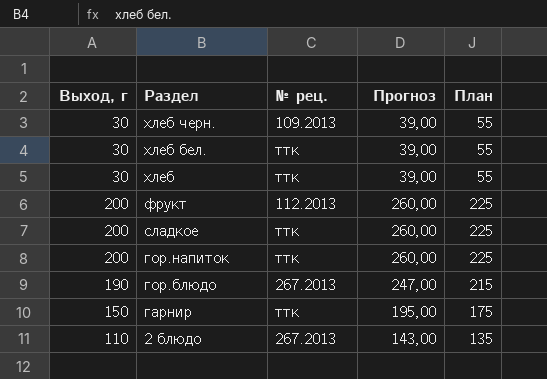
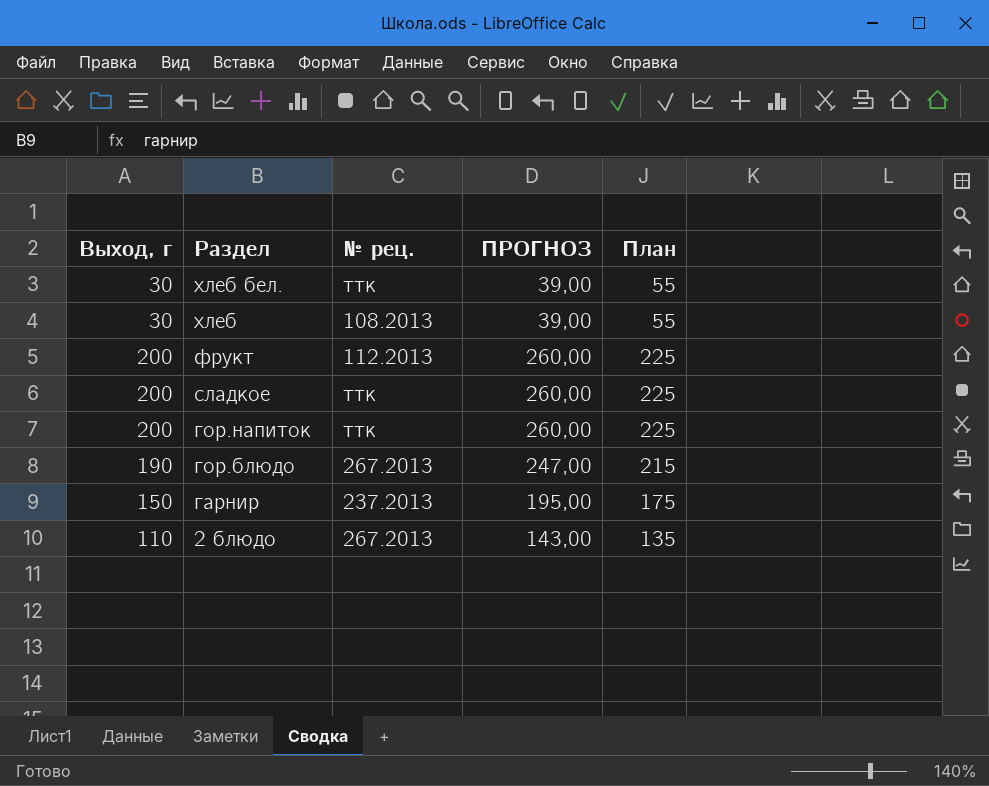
column name: Прогноз -> ПРОГНОЗ
row хлеб черн.: 30 | 109.2013 | 39,00 | 55 -> none
хлеб | № рец.: ттк -> 108.2013
гарнир | № рец.: ттк -> 237.2013

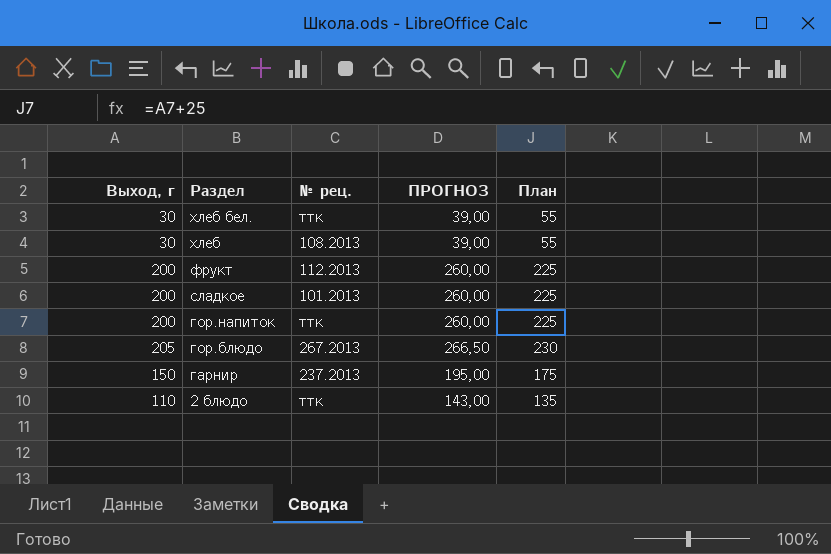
сладкое | № рец.: ттк -> 101.2013
гор.блюдо | Выход, г: 190 -> 205
гор.блюдо | ПРОГНОЗ: 247,00 -> 266,50
гор.блюдо | План: 215 -> 230
2 блюдо | № рец.: 267.2013 -> ттк

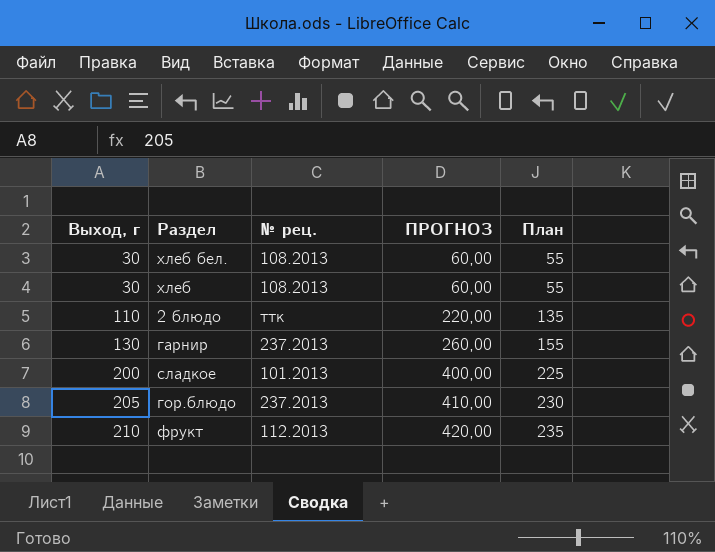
row order: Раздел descending -> Выход, г ascending
column ПРОГНОЗ | formula: [Выход, г] * 1,3 -> [Выход, г] * 2
row гор.напиток: 200 | ттк | 260,00 | 225 -> none
хлеб бел. | № рец.: ттк -> 108.2013
гарнир | Выход, г: 150 -> 130
гарнир | План: 175 -> 155
гор.блюдо | № рец.: 267.2013 -> 237.2013
фрукт | Выход, г: 200 -> 210
фрукт | План: 225 -> 235

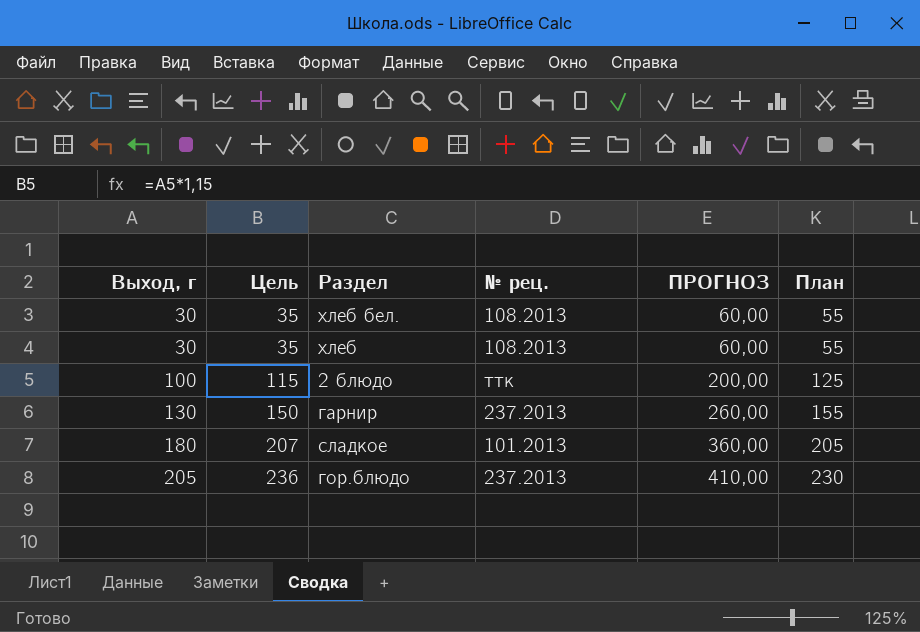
column Цель | formula: none -> [Выход, г] * 1,15
row фрукт: 210 | 112.2013 | 420,00 | 235 -> none
2 блюдо | Выход, г: 110 -> 100
2 блюдо | ПРОГНОЗ: 220,00 -> 200,00
2 блюдо | План: 135 -> 125
сладкое | Выход, г: 200 -> 180
сладкое | ПРОГНОЗ: 400,00 -> 360,00
сладкое | План: 225 -> 205

